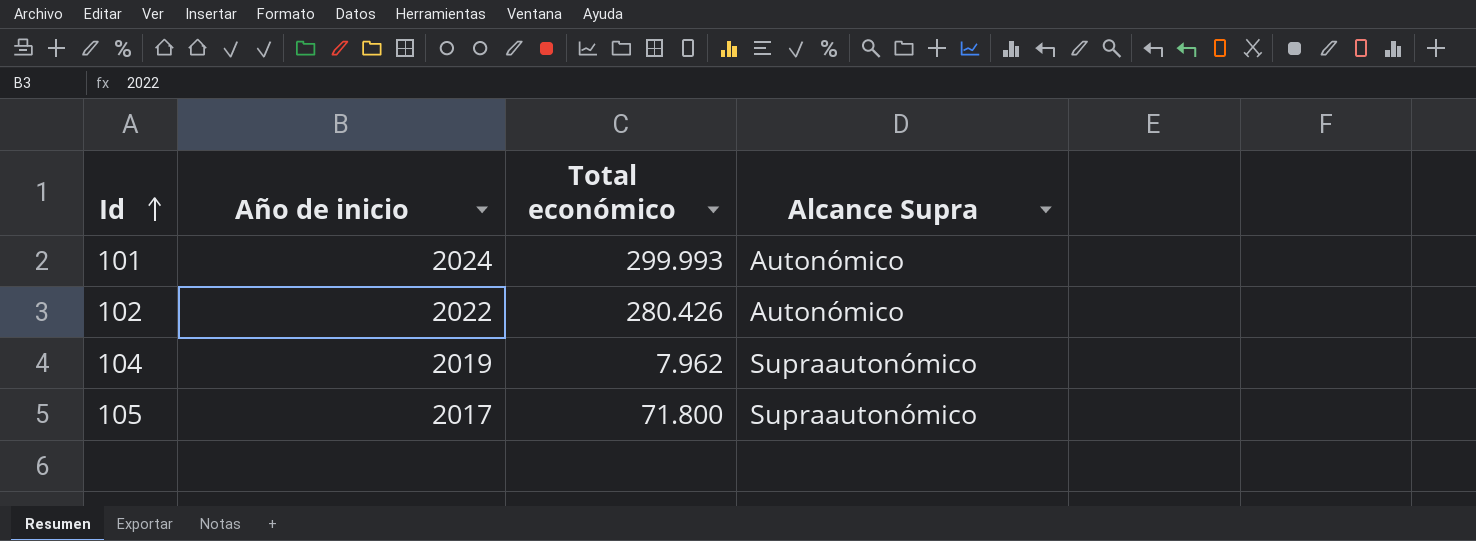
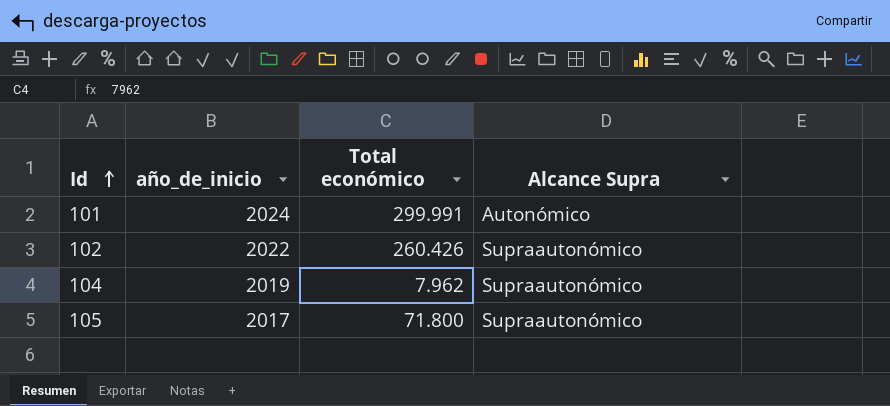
column name: Año de inicio -> año_de_inicio
101 | Total económico: 299.993 -> 299.991
102 | Total económico: 280.426 -> 260.426
102 | Alcance Supra: Autonómico -> Supraautonómico

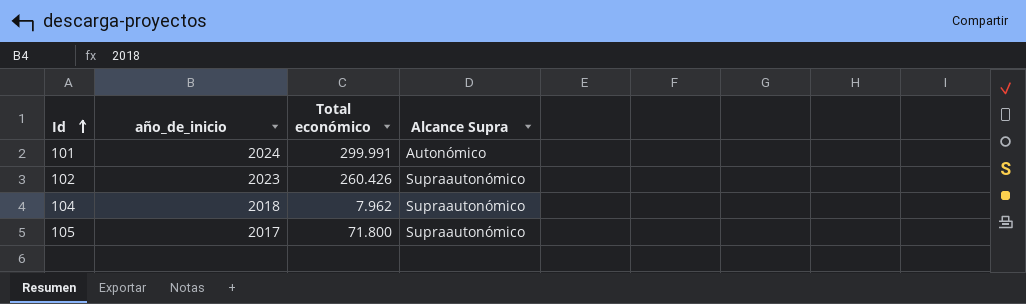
102 | año_de_inicio: 2022 -> 2023
104 | año_de_inicio: 2019 -> 2018

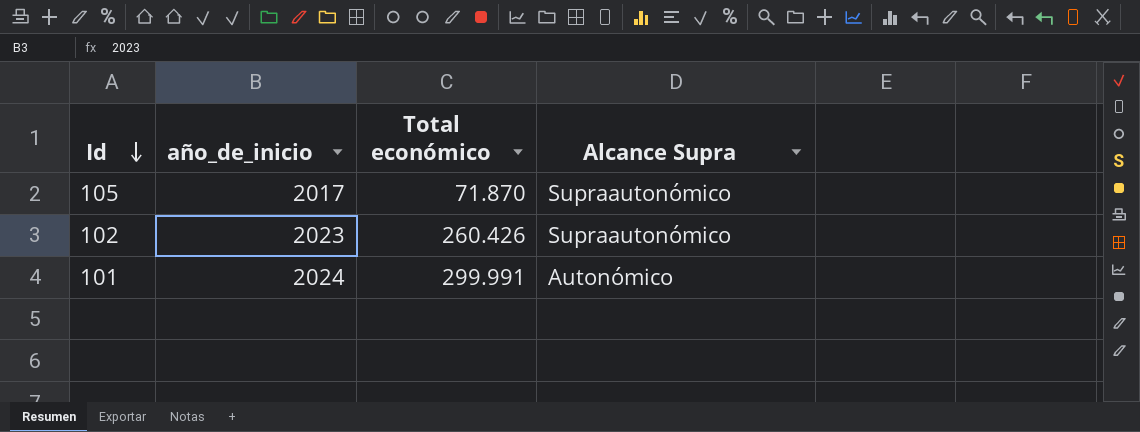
row order: Id ascending -> Id descending
row 104: 2018 | 7.962 | Supraautonómico -> none
105 | Total económico: 71.800 -> 71.870

